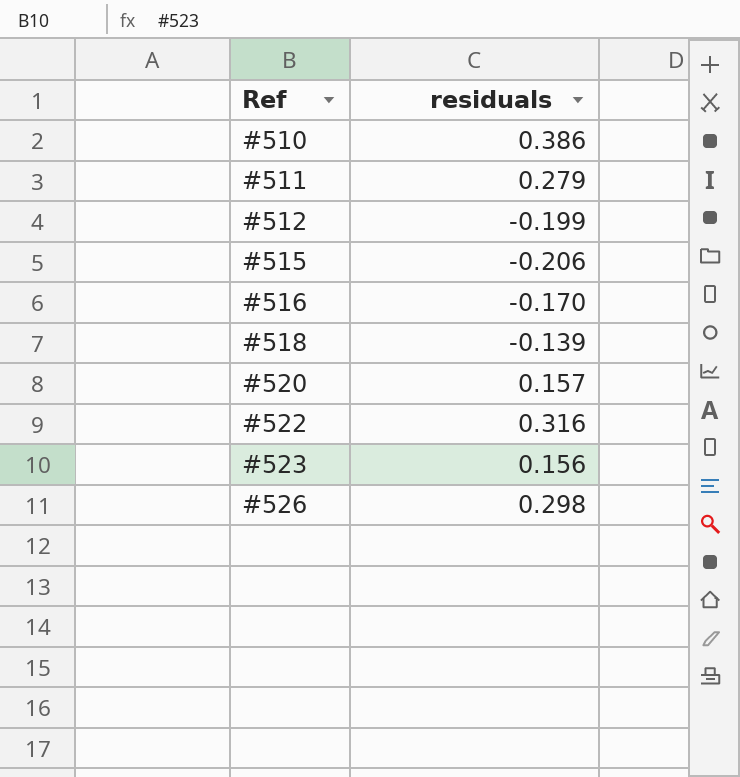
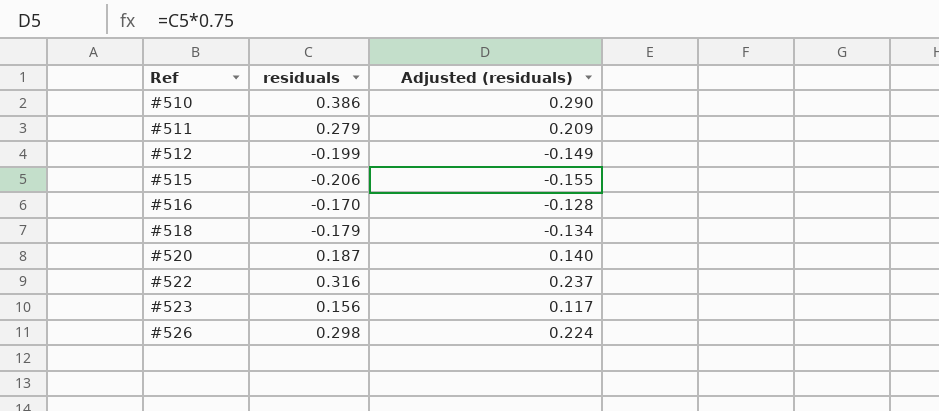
column Adjusted (residuals) | formula: none -> [residuals] * 0.75
#518 | residuals: -0.139 -> -0.179
#520 | residuals: 0.157 -> 0.187

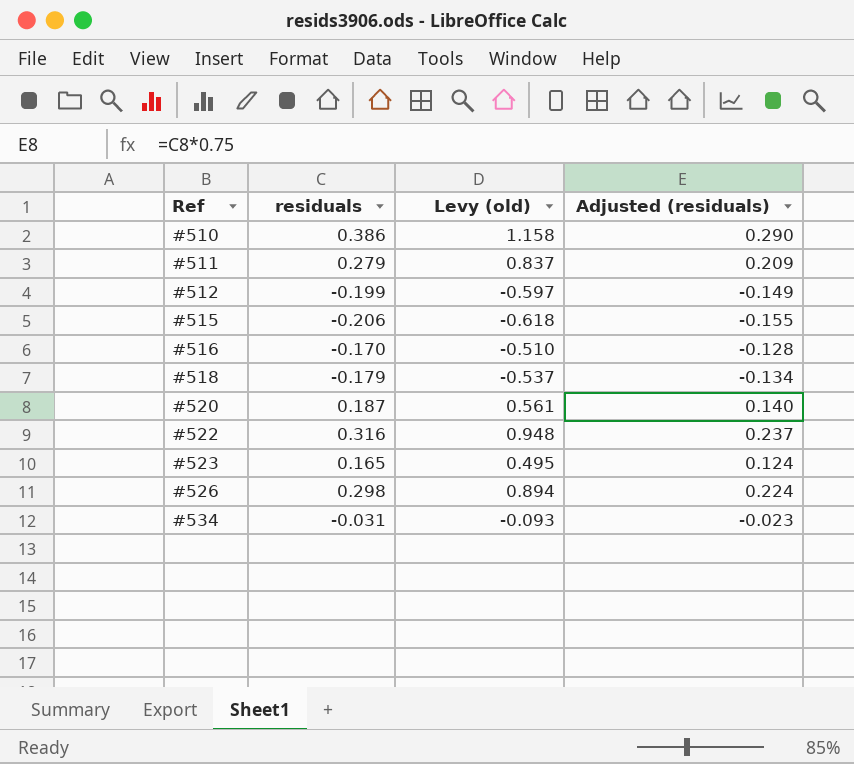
column Levy (old) | formula: none -> [residuals] * 3
#523 | residuals: 0.156 -> 0.165
#523 | Adjusted (residuals): 0.117 -> 0.124
row #534: none -> -0.031 | -0.093 | -0.023

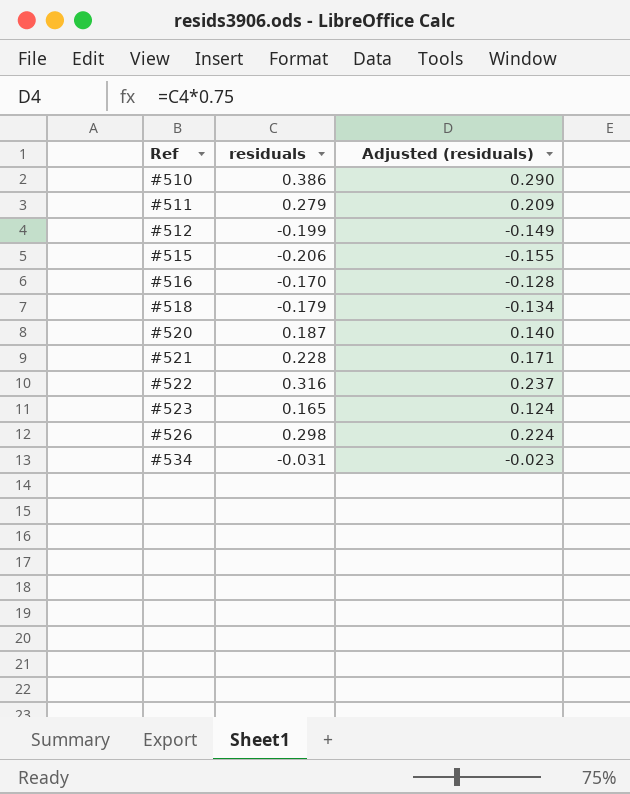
column Levy (old) | formula: [residuals] * 3 -> none
row #521: none -> 0.228 | 0.171

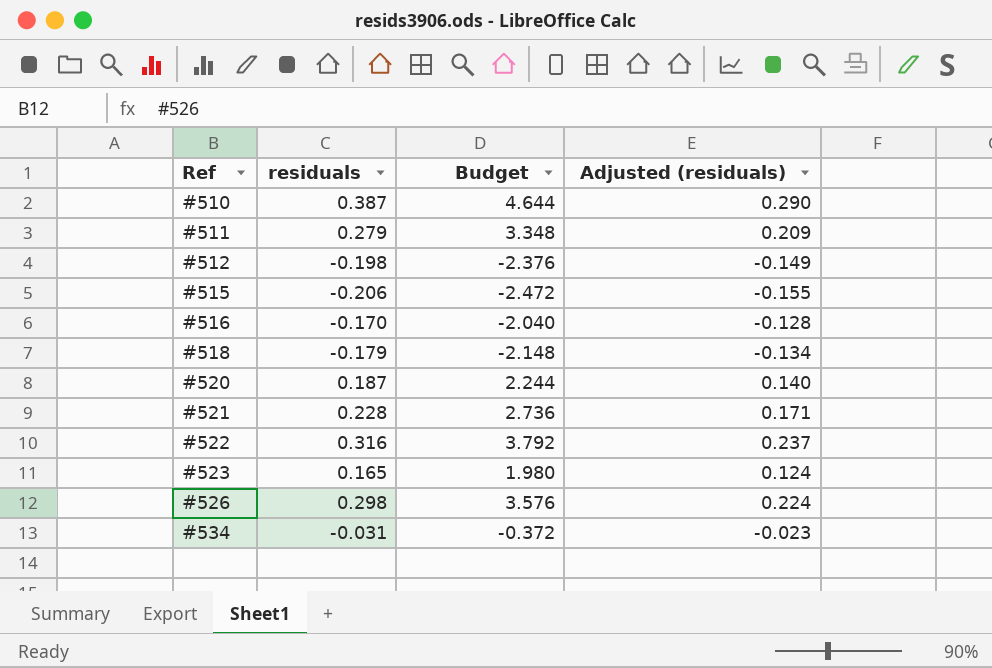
column Budget | formula: none -> [residuals] * 12
#510 | residuals: 0.386 -> 0.387
#512 | residuals: -0.199 -> -0.198

